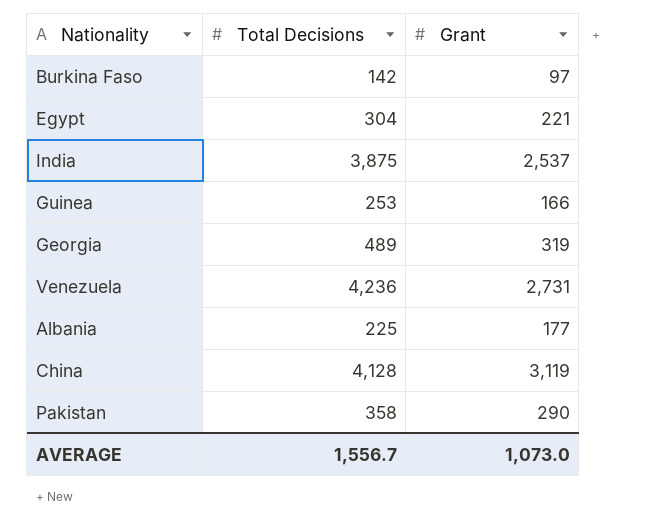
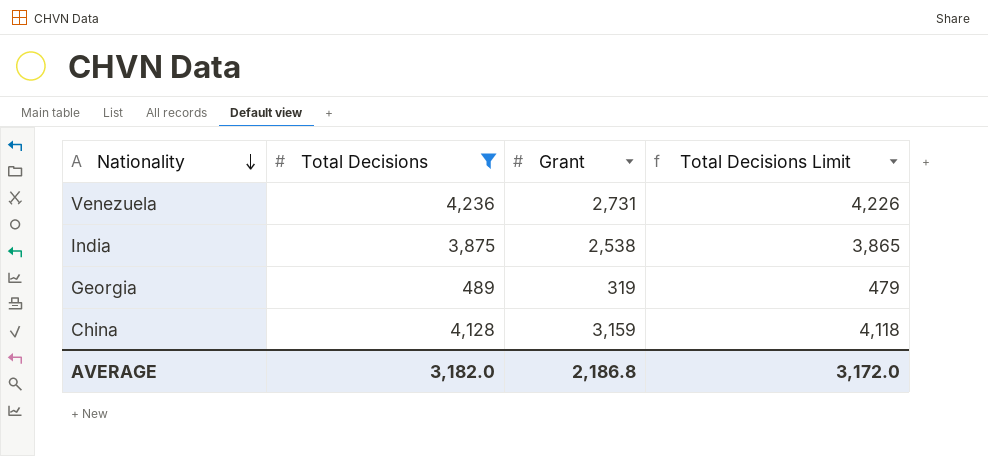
filter: none -> Total Decisions >= 489
row order: none -> Nationality descending
column Total Decisions Limit | formula: none -> [Total Decisions] - 10
India | Grant: 2,537 -> 2,538
China | Grant: 3,119 -> 3,159
AVERAGE | Total Decisions: 1,556.7 -> 3,182.0
AVERAGE | Grant: 1,073.0 -> 2,186.8

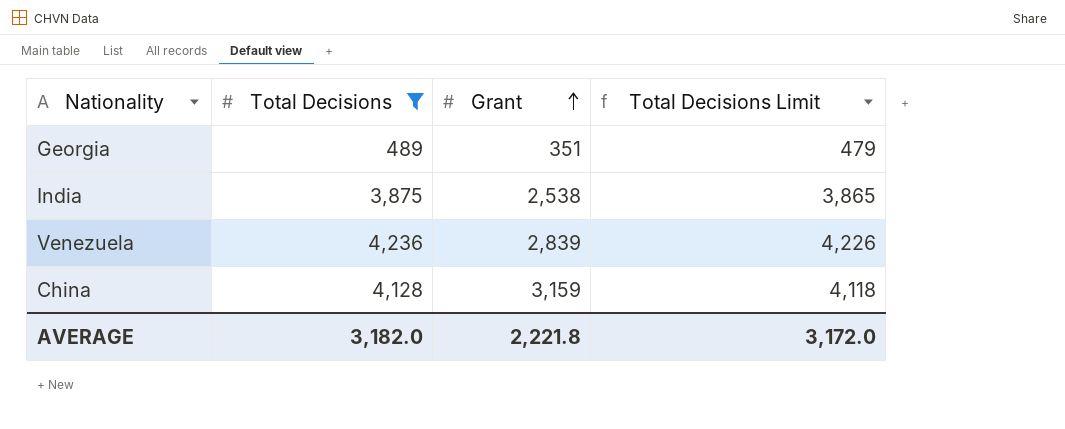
row order: Nationality descending -> Grant ascending
Georgia | Grant: 319 -> 351
Venezuela | Grant: 2,731 -> 2,839
AVERAGE | Grant: 2,186.8 -> 2,221.8

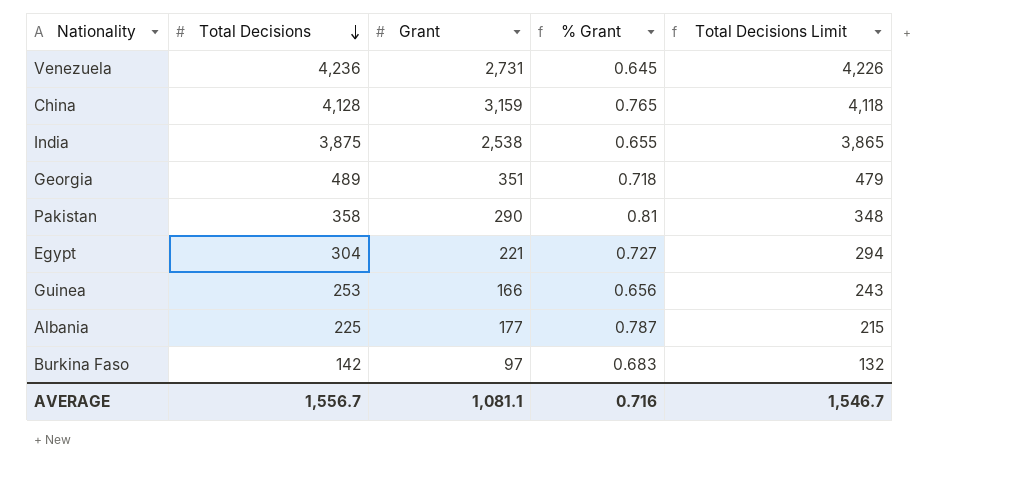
filter: Total Decisions >= 489 -> none
row order: Grant ascending -> Total Decisions descending
column % Grant | formula: none -> [Grant] / [Total Decisions]
Venezuela | Grant: 2,839 -> 2,731
AVERAGE | Total Decisions: 3,182.0 -> 1,556.7
AVERAGE | Grant: 2,221.8 -> 1,081.1
AVERAGE | Total Decisions Limit: 3,172.0 -> 1,546.7

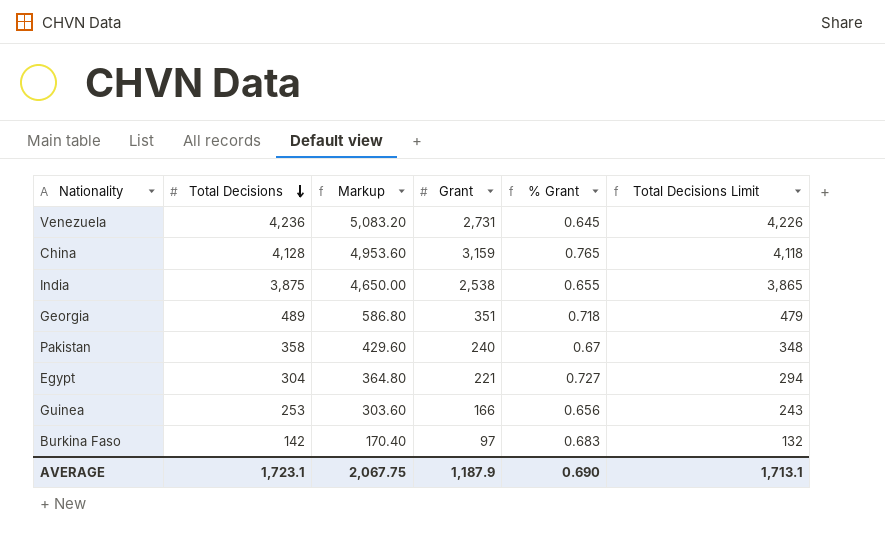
column Markup | formula: none -> [Total Decisions] * 1.2
row Albania: 225 | 177 | 0.787 | 215 -> none
Pakistan | Grant: 290 -> 240
Pakistan | % Grant: 0.81 -> 0.67
AVERAGE | Total Decisions: 1,556.7 -> 1,723.1
AVERAGE | Grant: 1,081.1 -> 1,187.9
AVERAGE | % Grant: 0.716 -> 0.690
AVERAGE | Total Decisions Limit: 1,546.7 -> 1,713.1

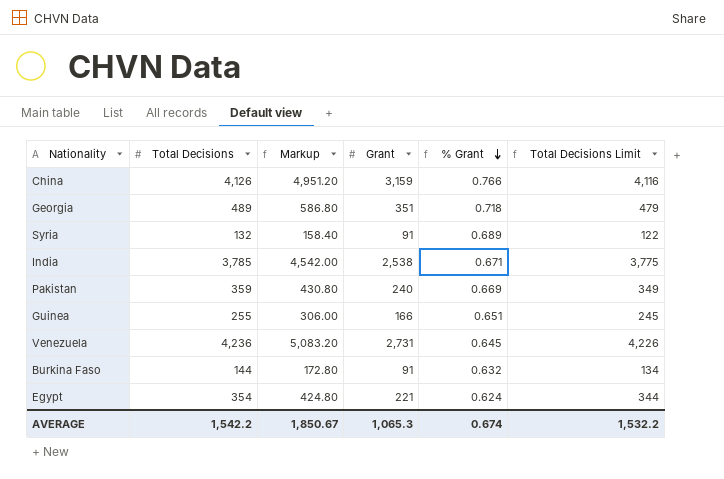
row order: Total Decisions descending -> % Grant descending
China | Total Decisions: 4,128 -> 4,126
China | Markup: 4,953.60 -> 4,951.20
China | % Grant: 0.765 -> 0.766
China | Total Decisions Limit: 4,118 -> 4,116
row Syria: none -> 132 | 158.40 | 91 | 0.689 | 122
India | Total Decisions: 3,875 -> 3,785
India | Markup: 4,650.00 -> 4,542.00
India | % Grant: 0.655 -> 0.671
India | Total Decisions Limit: 3,865 -> 3,775
Pakistan | Total Decisions: 358 -> 359
Pakistan | Markup: 429.60 -> 430.80
Pakistan | % Grant: 0.67 -> 0.669
Pakistan | Total Decisions Limit: 348 -> 349
Guinea | Total Decisions: 253 -> 255
Guinea | Markup: 303.60 -> 306.00
Guinea | % Grant: 0.656 -> 0.651
Guinea | Total Decisions Limit: 243 -> 245
Burkina Faso | Total Decisions: 142 -> 144
Burkina Faso | Markup: 170.40 -> 172.80
Burkina Faso | Grant: 97 -> 91
Burkina Faso | % Grant: 0.683 -> 0.632
Burkina Faso | Total Decisions Limit: 132 -> 134
Egypt | Total Decisions: 304 -> 354
Egypt | Markup: 364.80 -> 424.80
Egypt | % Grant: 0.727 -> 0.624
Egypt | Total Decisions Limit: 294 -> 344
AVERAGE | Total Decisions: 1,723.1 -> 1,542.2
AVERAGE | Markup: 2,067.75 -> 1,850.67
AVERAGE | Grant: 1,187.9 -> 1,065.3
AVERAGE | % Grant: 0.690 -> 0.674
AVERAGE | Total Decisions Limit: 1,713.1 -> 1,532.2

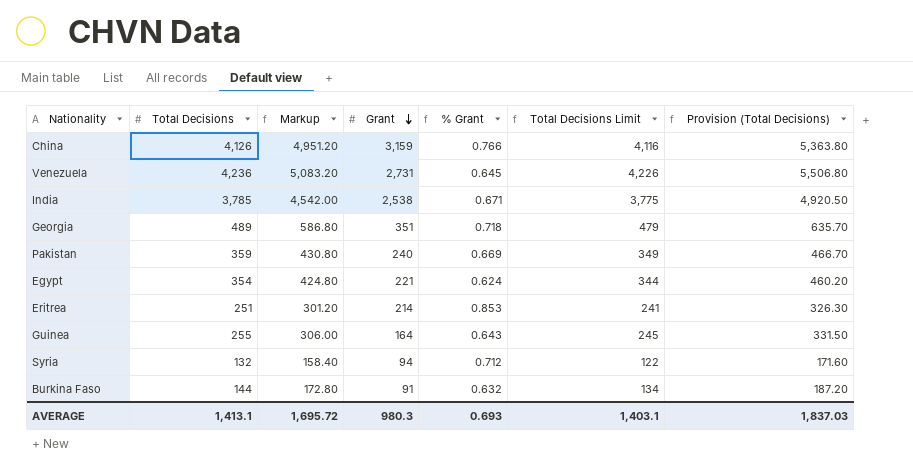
row order: % Grant descending -> Grant descending
column Provision (Total Decisions) | formula: none -> [Total Decisions] * 1.3
row Eritrea: none -> 251 | 301.20 | 214 | 0.853 | 241 | 326.30
Guinea | Grant: 166 -> 164
Guinea | % Grant: 0.651 -> 0.643
Syria | Grant: 91 -> 94
Syria | % Grant: 0.689 -> 0.712
AVERAGE | Total Decisions: 1,542.2 -> 1,413.1
AVERAGE | Markup: 1,850.67 -> 1,695.72
AVERAGE | Grant: 1,065.3 -> 980.3
AVERAGE | % Grant: 0.674 -> 0.693
AVERAGE | Total Decisions Limit: 1,532.2 -> 1,403.1

